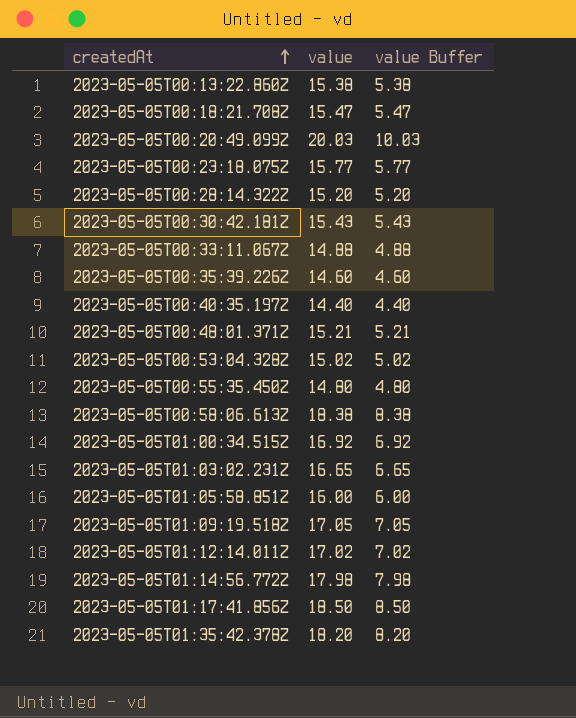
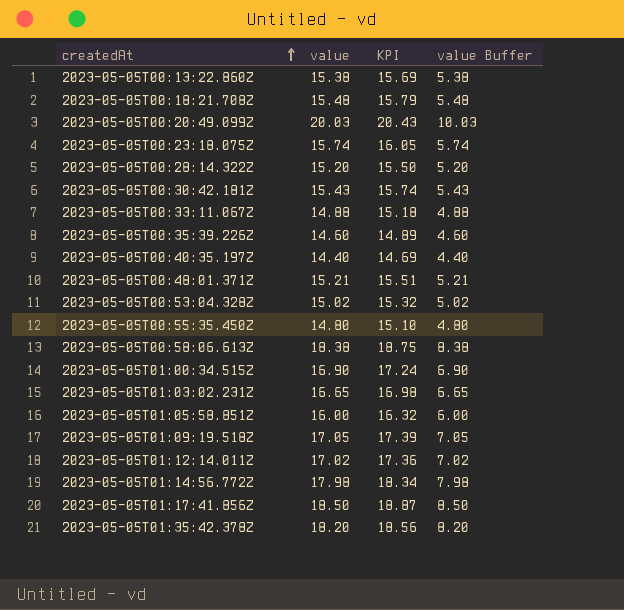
column KPI | formula: none -> [value] * 1.02
2023-05-05T00:18:21.708Z | value: 15.47 -> 15.48
2023-05-05T00:18:21.708Z | value Buffer: 5.47 -> 5.48
2023-05-05T00:23:18.075Z | value: 15.77 -> 15.74
2023-05-05T00:23:18.075Z | value Buffer: 5.77 -> 5.74
2023-05-05T01:00:34.515Z | value: 16.92 -> 16.90
2023-05-05T01:00:34.515Z | value Buffer: 6.92 -> 6.90

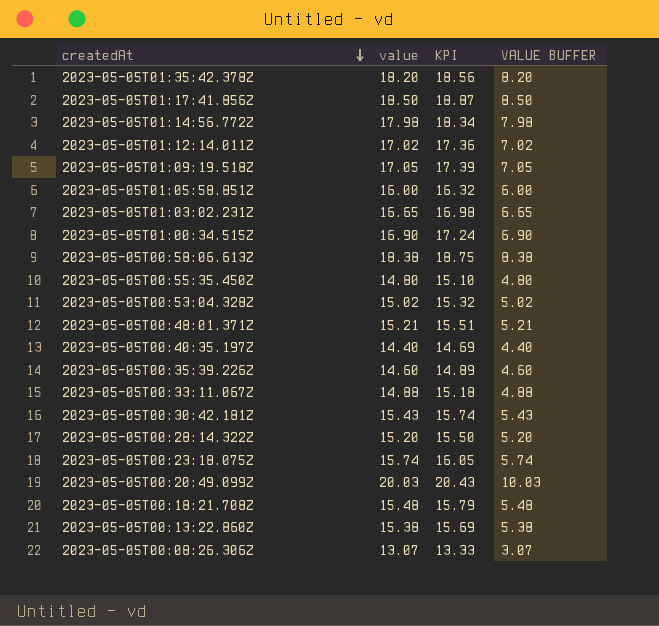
row order: createdAt ascending -> createdAt descending
column name: value Buffer -> VALUE BUFFER
row 2023-05-05T00:08:26.306Z: none -> 13.07 | 13.33 | 3.07

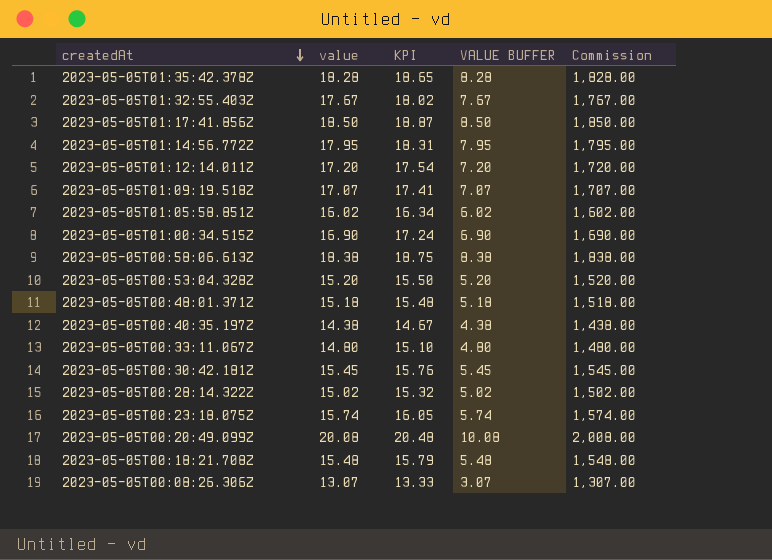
column Commission | formula: none -> [value] * 100
row 2023-05-05T01:03:02.231Z: 16.65 | 16.98 | 6.65 -> none
row 2023-05-05T00:55:35.450Z: 14.80 | 15.10 | 4.80 -> none
row 2023-05-05T00:35:39.226Z: 14.60 | 14.89 | 4.60 -> none
row 2023-05-05T00:13:22.860Z: 15.38 | 15.69 | 5.38 -> none
2023-05-05T01:35:42.378Z | value: 18.20 -> 18.28
2023-05-05T01:35:42.378Z | KPI: 18.56 -> 18.65
2023-05-05T01:35:42.378Z | VALUE BUFFER: 8.20 -> 8.28
row 2023-05-05T01:32:55.403Z: none -> 17.67 | 18.02 | 7.67 | 1,767.00
2023-05-05T01:14:56.772Z | value: 17.98 -> 17.95
2023-05-05T01:14:56.772Z | KPI: 18.34 -> 18.31
2023-05-05T01:14:56.772Z | VALUE BUFFER: 7.98 -> 7.95
2023-05-05T01:12:14.011Z | value: 17.02 -> 17.20
2023-05-05T01:12:14.011Z | KPI: 17.36 -> 17.54
2023-05-05T01:12:14.011Z | VALUE BUFFER: 7.02 -> 7.20
2023-05-05T01:09:19.518Z | value: 17.05 -> 17.07
2023-05-05T01:09:19.518Z | KPI: 17.39 -> 17.41
2023-05-05T01:09:19.518Z | VALUE BUFFER: 7.05 -> 7.07
2023-05-05T01:05:58.851Z | value: 16.00 -> 16.02
2023-05-05T01:05:58.851Z | KPI: 16.32 -> 16.34
2023-05-05T01:05:58.851Z | VALUE BUFFER: 6.00 -> 6.02
2023-05-05T00:53:04.328Z | value: 15.02 -> 15.20
2023-05-05T00:53:04.328Z | KPI: 15.32 -> 15.50
2023-05-05T00:53:04.328Z | VALUE BUFFER: 5.02 -> 5.20
2023-05-05T00:48:01.371Z | value: 15.21 -> 15.18
2023-05-05T00:48:01.371Z | KPI: 15.51 -> 15.48
2023-05-05T00:48:01.371Z | VALUE BUFFER: 5.21 -> 5.18
2023-05-05T00:40:35.197Z | value: 14.40 -> 14.38
2023-05-05T00:40:35.197Z | KPI: 14.69 -> 14.67
2023-05-05T00:40:35.197Z | VALUE BUFFER: 4.40 -> 4.38
2023-05-05T00:33:11.067Z | value: 14.88 -> 14.80
2023-05-05T00:33:11.067Z | KPI: 15.18 -> 15.10
2023-05-05T00:33:11.067Z | VALUE BUFFER: 4.88 -> 4.80
2023-05-05T00:30:42.181Z | value: 15.43 -> 15.45
2023-05-05T00:30:42.181Z | KPI: 15.74 -> 15.76
2023-05-05T00:30:42.181Z | VALUE BUFFER: 5.43 -> 5.45
2023-05-05T00:28:14.322Z | value: 15.20 -> 15.02
2023-05-05T00:28:14.322Z | KPI: 15.50 -> 15.32
2023-05-05T00:28:14.322Z | VALUE BUFFER: 5.20 -> 5.02
2023-05-05T00:20:49.099Z | value: 20.03 -> 20.08
2023-05-05T00:20:49.099Z | KPI: 20.43 -> 20.48
2023-05-05T00:20:49.099Z | VALUE BUFFER: 10.03 -> 10.08

